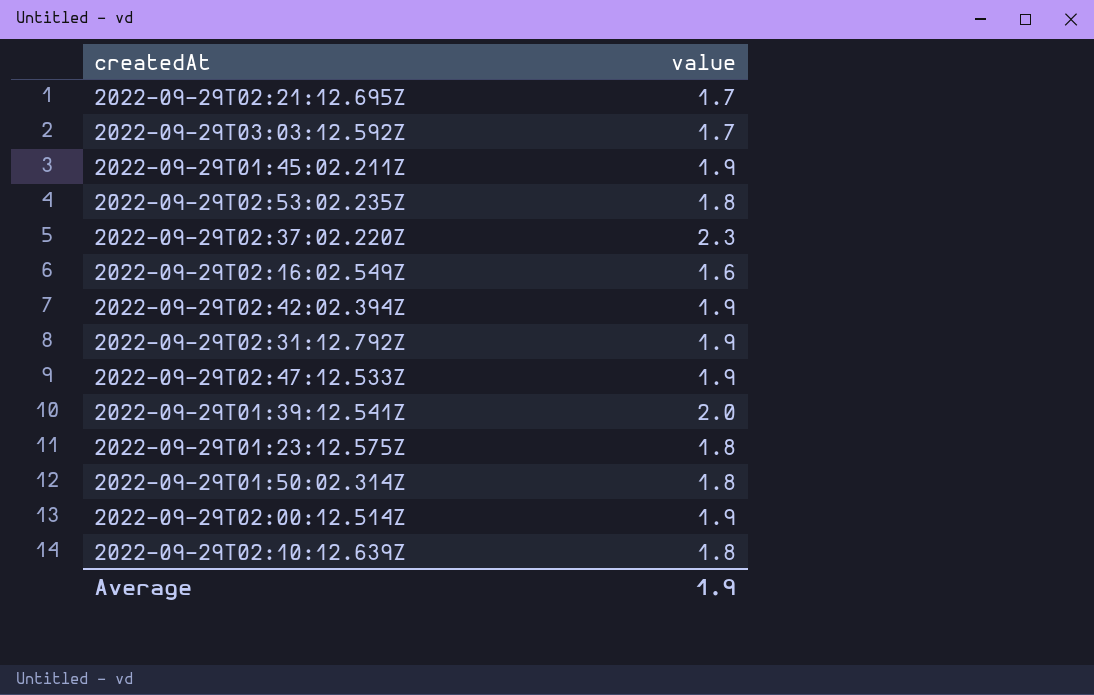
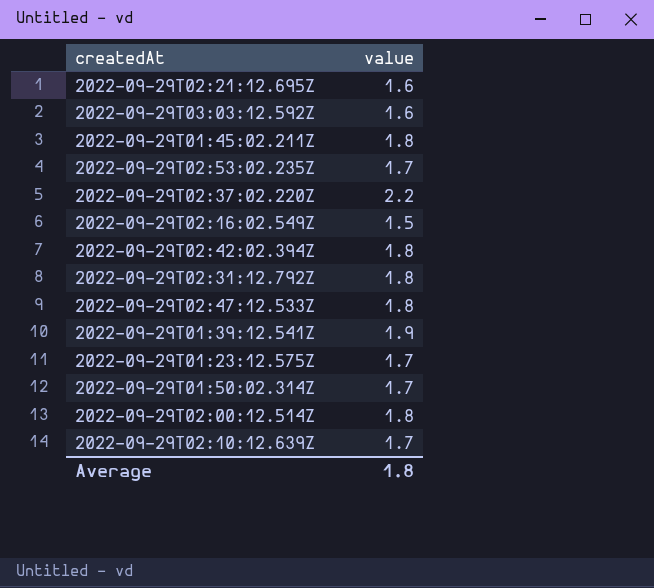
2022-09-29T02:21:12.695Z | value: 1.7 -> 1.6
2022-09-29T03:03:12.592Z | value: 1.7 -> 1.6
2022-09-29T01:45:02.211Z | value: 1.9 -> 1.8
2022-09-29T02:53:02.235Z | value: 1.8 -> 1.7
2022-09-29T02:37:02.220Z | value: 2.3 -> 2.2
2022-09-29T02:16:02.549Z | value: 1.6 -> 1.5
2022-09-29T02:42:02.394Z | value: 1.9 -> 1.8
2022-09-29T02:31:12.792Z | value: 1.9 -> 1.8
2022-09-29T02:47:12.533Z | value: 1.9 -> 1.8
2022-09-29T01:39:12.541Z | value: 2.0 -> 1.9
2022-09-29T01:23:12.575Z | value: 1.8 -> 1.7
2022-09-29T01:50:02.314Z | value: 1.8 -> 1.7
2022-09-29T02:00:12.514Z | value: 1.9 -> 1.8
2022-09-29T02:10:12.639Z | value: 1.8 -> 1.7
Average | value: 1.9 -> 1.8

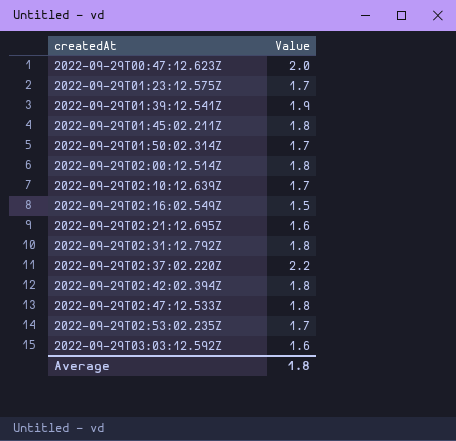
row order: none -> createdAt ascending
column name: value -> Value
row 2022-09-29T00:47:12.623Z: none -> 2.0

